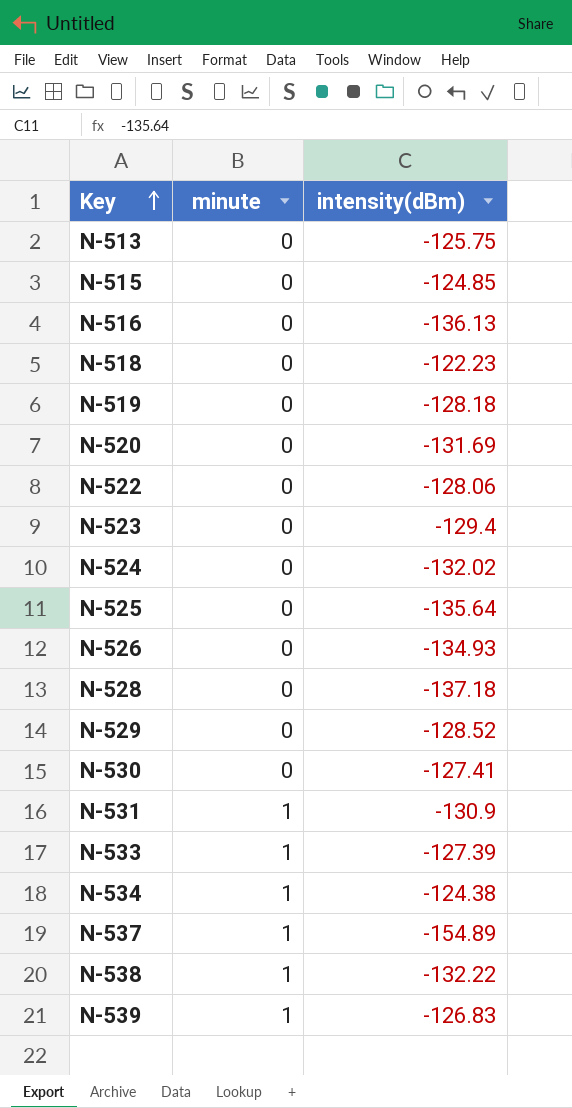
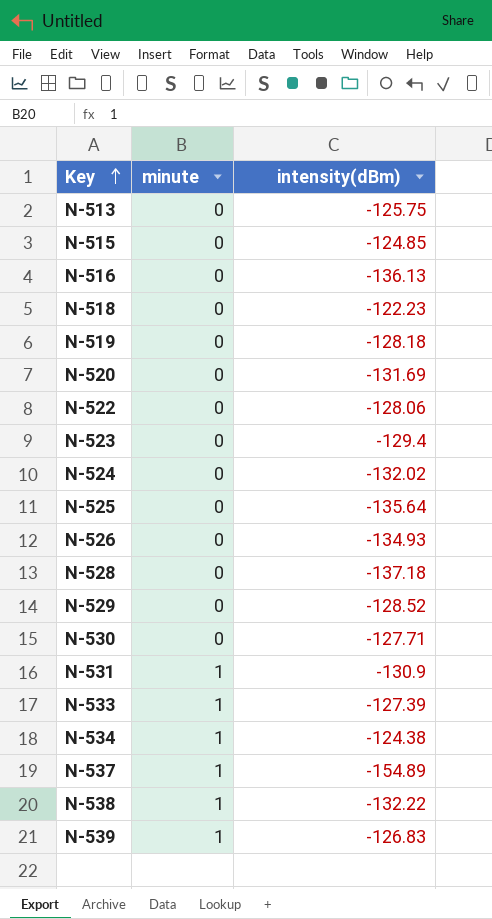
N-530 | intensity(dBm): -127.41 -> -127.71

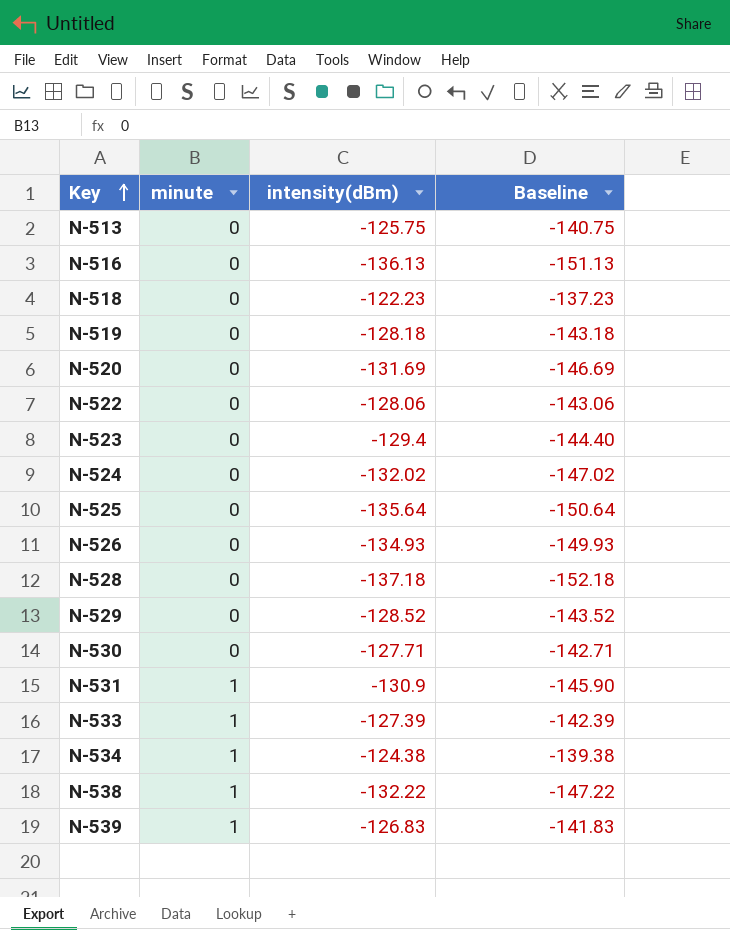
column Baseline | formula: none -> [intensity(dBm)] - 15
row N-515: 0 | -124.85 -> none
row N-537: 1 | -154.89 -> none

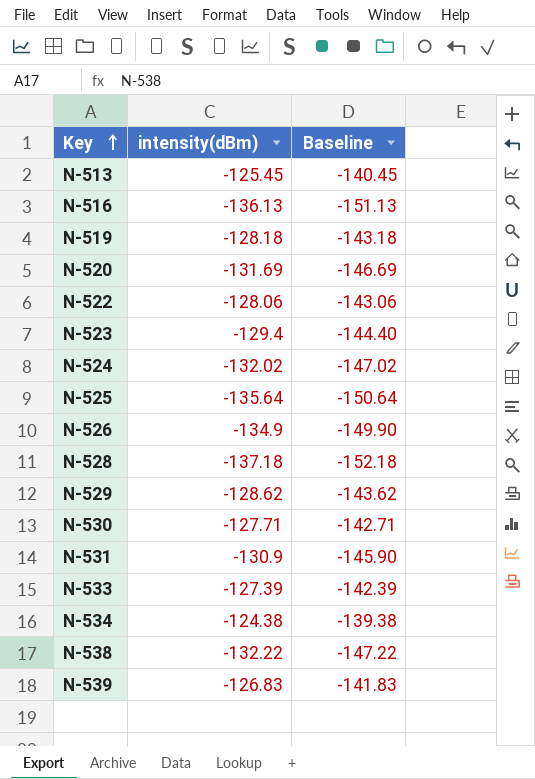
column minute | position: 2 -> none
row N-518: 0 | -122.23 | -137.23 -> none
N-513 | intensity(dBm): -125.75 -> -125.45
N-513 | Baseline: -140.75 -> -140.45
N-526 | intensity(dBm): -134.93 -> -134.9
N-526 | Baseline: -149.93 -> -149.90
N-529 | intensity(dBm): -128.52 -> -128.62
N-529 | Baseline: -143.52 -> -143.62

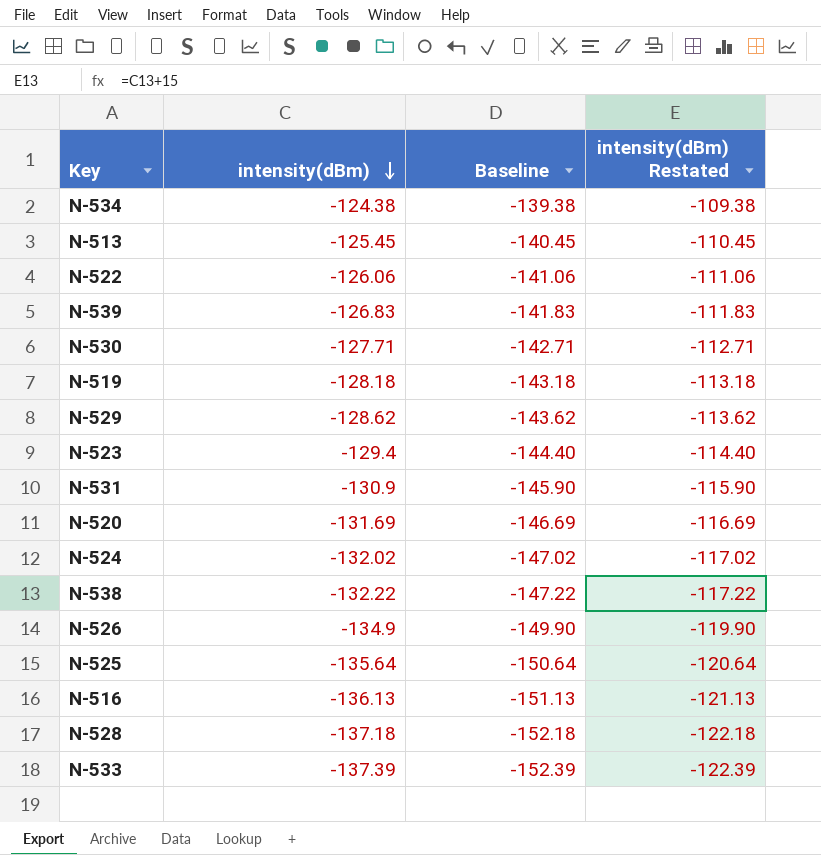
row order: Key ascending -> intensity(dBm) descending
column intensity(dBm) Restated | formula: none -> [intensity(dBm)] + 15
N-522 | intensity(dBm): -128.06 -> -126.06
N-522 | Baseline: -143.06 -> -141.06
N-533 | intensity(dBm): -127.39 -> -137.39
N-533 | Baseline: -142.39 -> -152.39

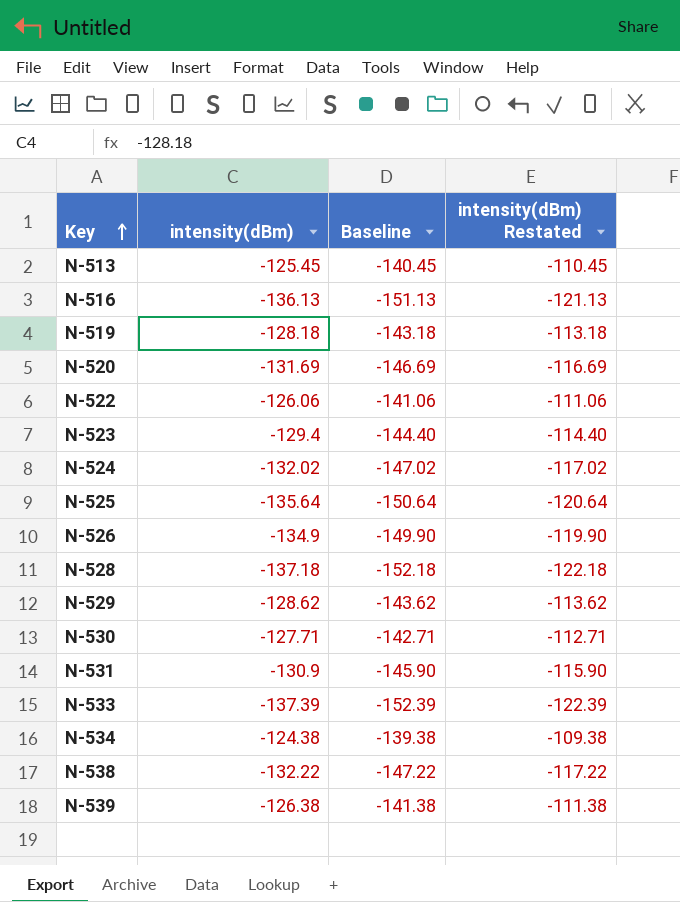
row order: intensity(dBm) descending -> Key ascending
N-539 | intensity(dBm): -126.83 -> -126.38
N-539 | Baseline: -141.83 -> -141.38
N-539 | intensity(dBm) Restated: -111.83 -> -111.38

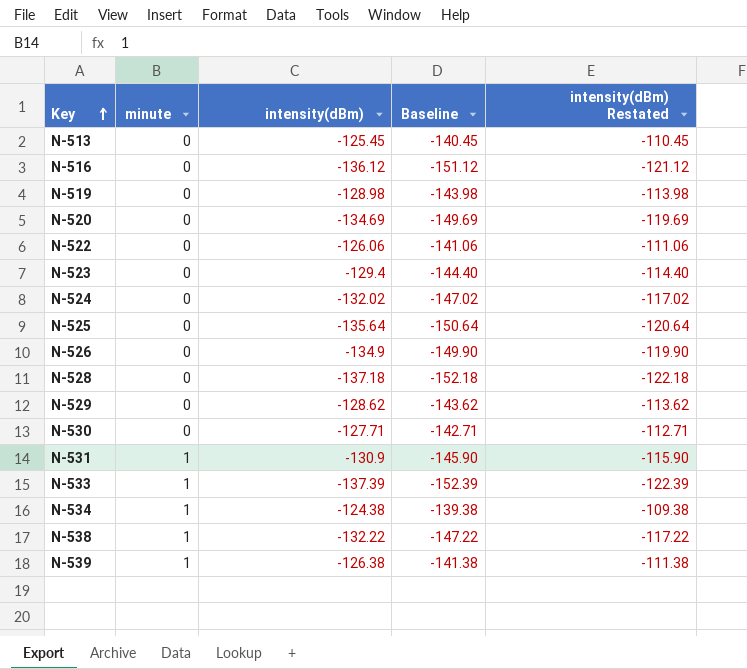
column minute | position: none -> 2
N-516 | intensity(dBm): -136.13 -> -136.12
N-516 | Baseline: -151.13 -> -151.12
N-516 | intensity(dBm) Restated: -121.13 -> -121.12
N-519 | intensity(dBm): -128.18 -> -128.98
N-519 | Baseline: -143.18 -> -143.98
N-519 | intensity(dBm) Restated: -113.18 -> -113.98
N-520 | intensity(dBm): -131.69 -> -134.69
N-520 | Baseline: -146.69 -> -149.69
N-520 | intensity(dBm) Restated: -116.69 -> -119.69

